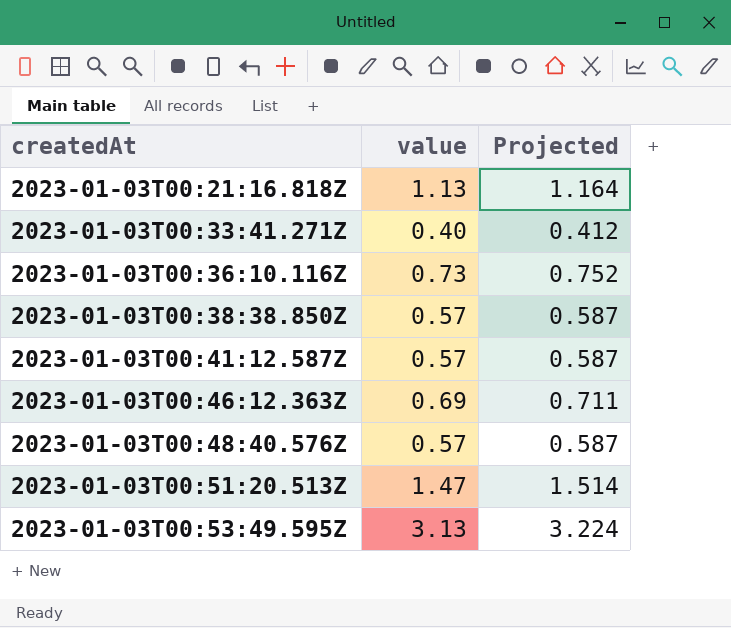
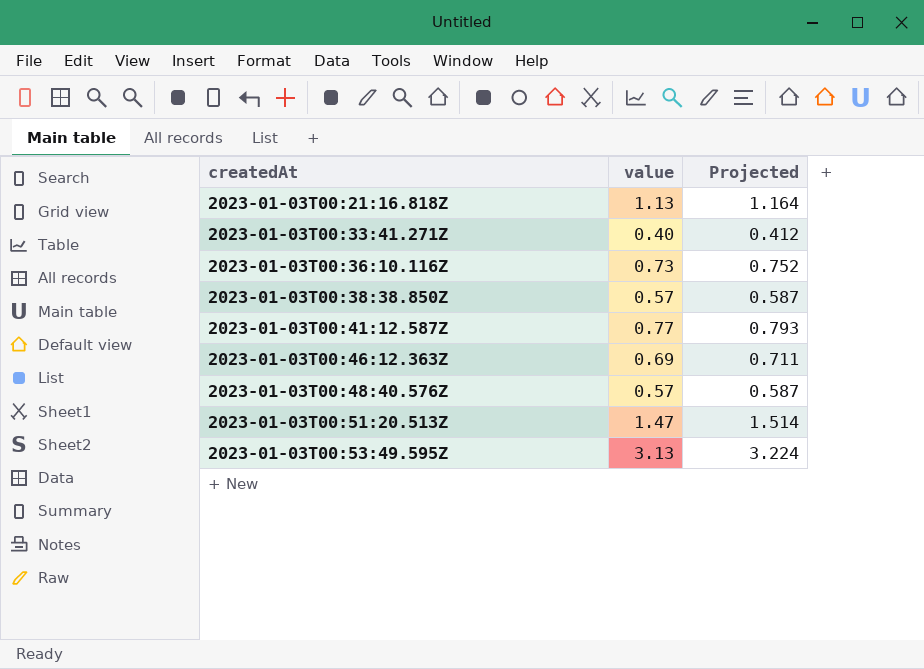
2023-01-03T00:41:12.587Z | value: 0.57 -> 0.77
2023-01-03T00:41:12.587Z | Projected: 0.587 -> 0.793

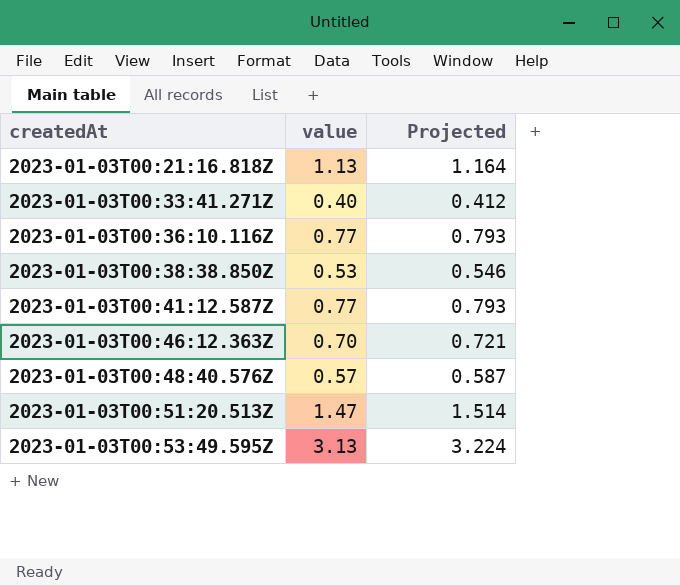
2023-01-03T00:36:10.116Z | value: 0.73 -> 0.77
2023-01-03T00:36:10.116Z | Projected: 0.752 -> 0.793
2023-01-03T00:38:38.850Z | value: 0.57 -> 0.53
2023-01-03T00:38:38.850Z | Projected: 0.587 -> 0.546
2023-01-03T00:46:12.363Z | value: 0.69 -> 0.70
2023-01-03T00:46:12.363Z | Projected: 0.711 -> 0.721

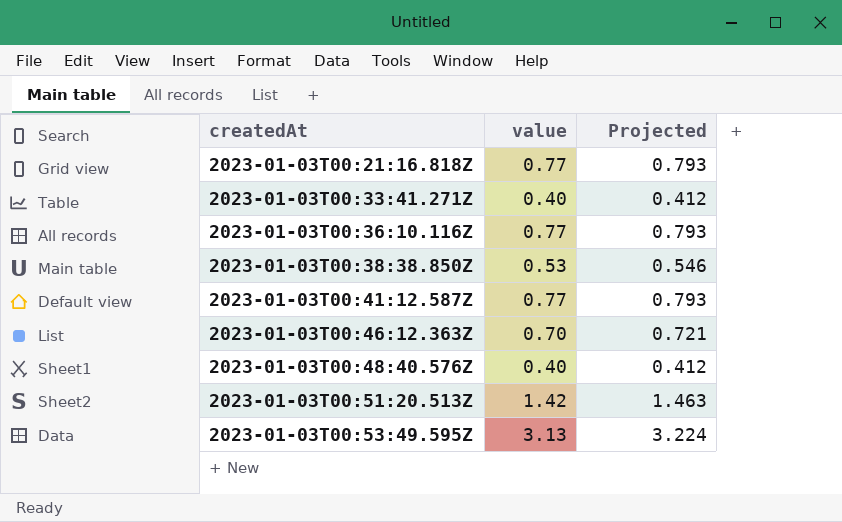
2023-01-03T00:21:16.818Z | value: 1.13 -> 0.77
2023-01-03T00:21:16.818Z | Projected: 1.164 -> 0.793
2023-01-03T00:48:40.576Z | value: 0.57 -> 0.40
2023-01-03T00:48:40.576Z | Projected: 0.587 -> 0.412
2023-01-03T00:51:20.513Z | value: 1.47 -> 1.42
2023-01-03T00:51:20.513Z | Projected: 1.514 -> 1.463

